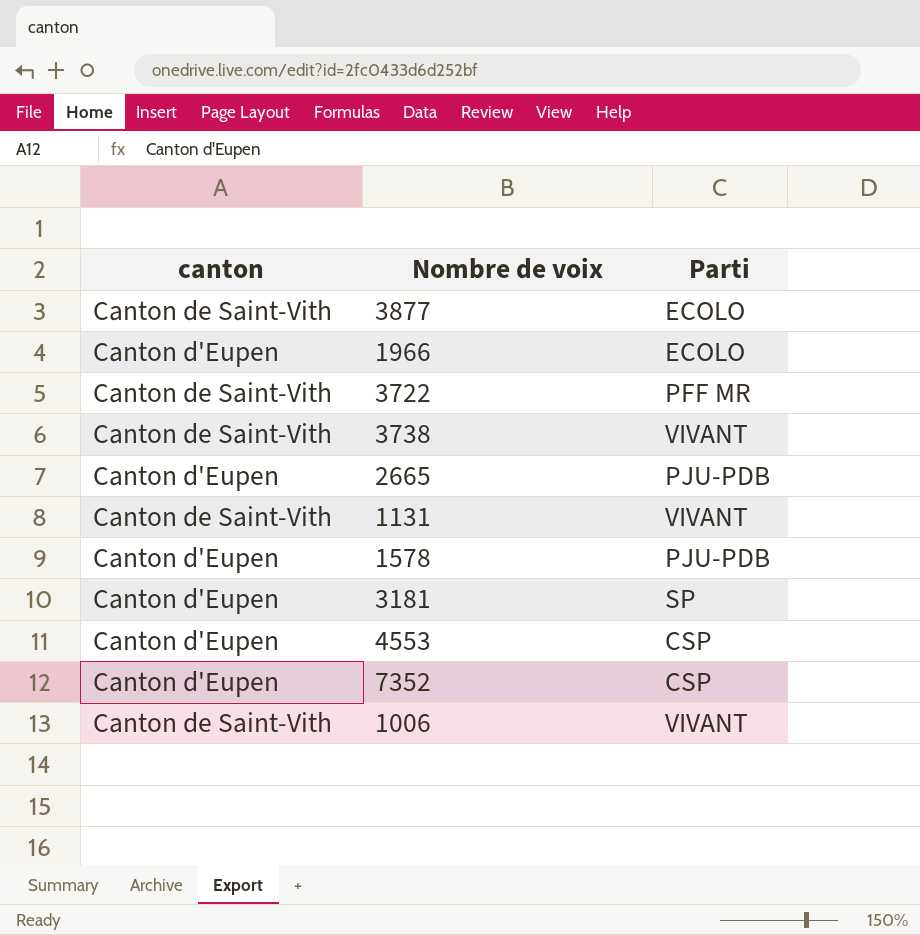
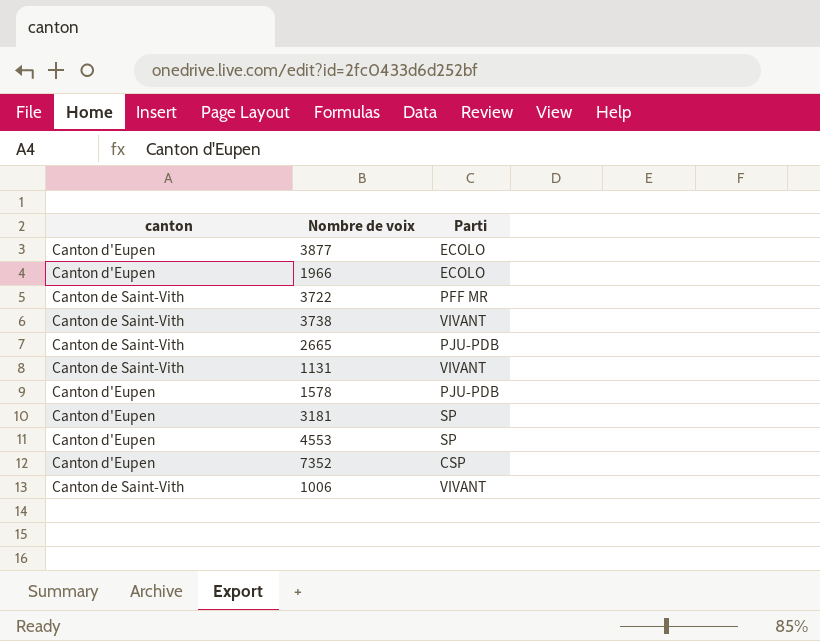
3877 | canton: Canton de Saint-Vith -> Canton d'Eupen
2665 | canton: Canton d'Eupen -> Canton de Saint-Vith
4553 | Parti: CSP -> SP

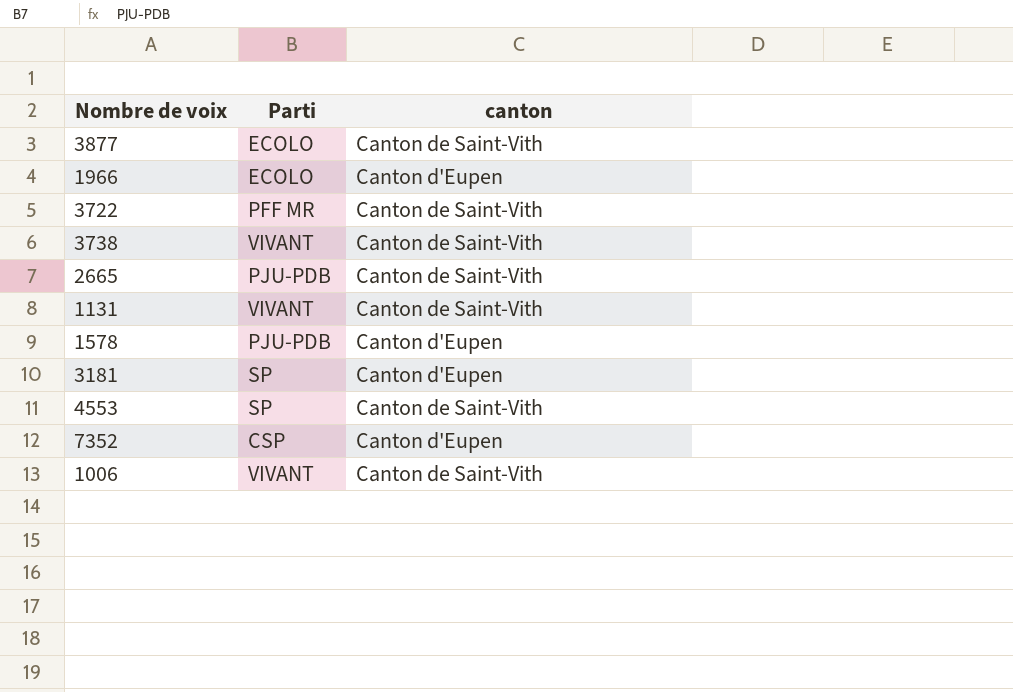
column canton | position: 1 -> 3
3877 | canton: Canton d'Eupen -> Canton de Saint-Vith
4553 | canton: Canton d'Eupen -> Canton de Saint-Vith

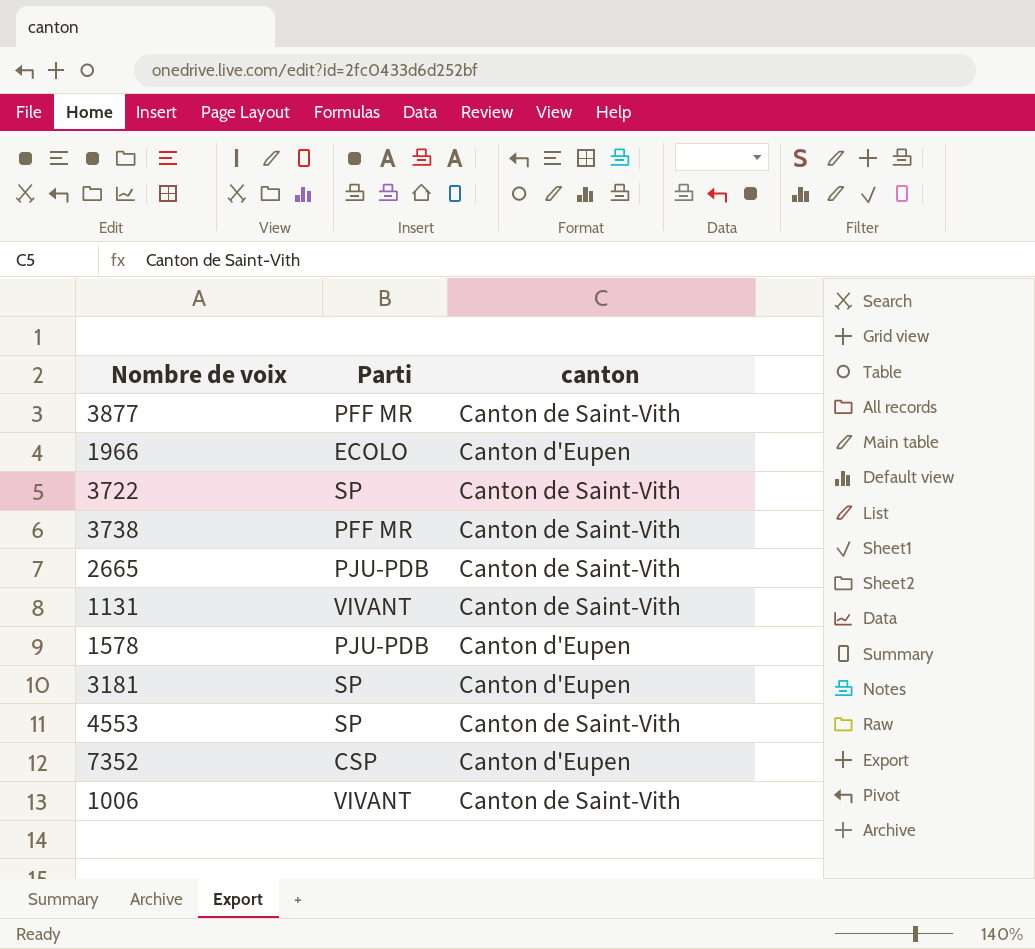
3877 | Parti: ECOLO -> PFF MR
3722 | Parti: PFF MR -> SP
3738 | Parti: VIVANT -> PFF MR

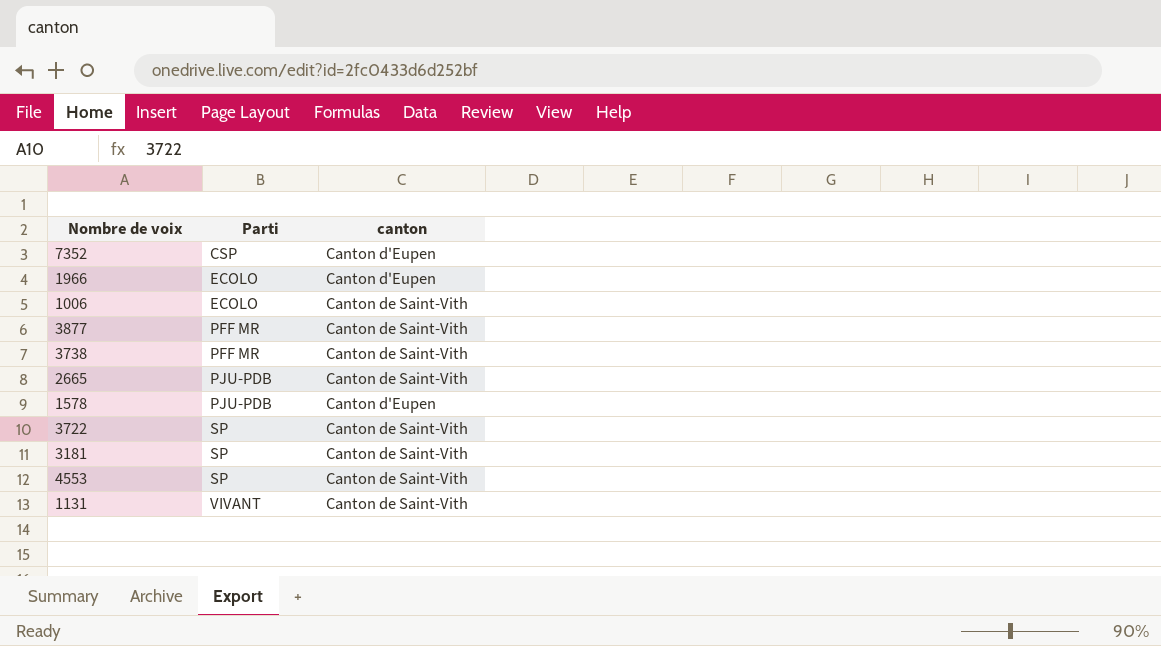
row order: none -> Parti ascending
1006 | Parti: VIVANT -> ECOLO
3181 | canton: Canton d'Eupen -> Canton de Saint-Vith

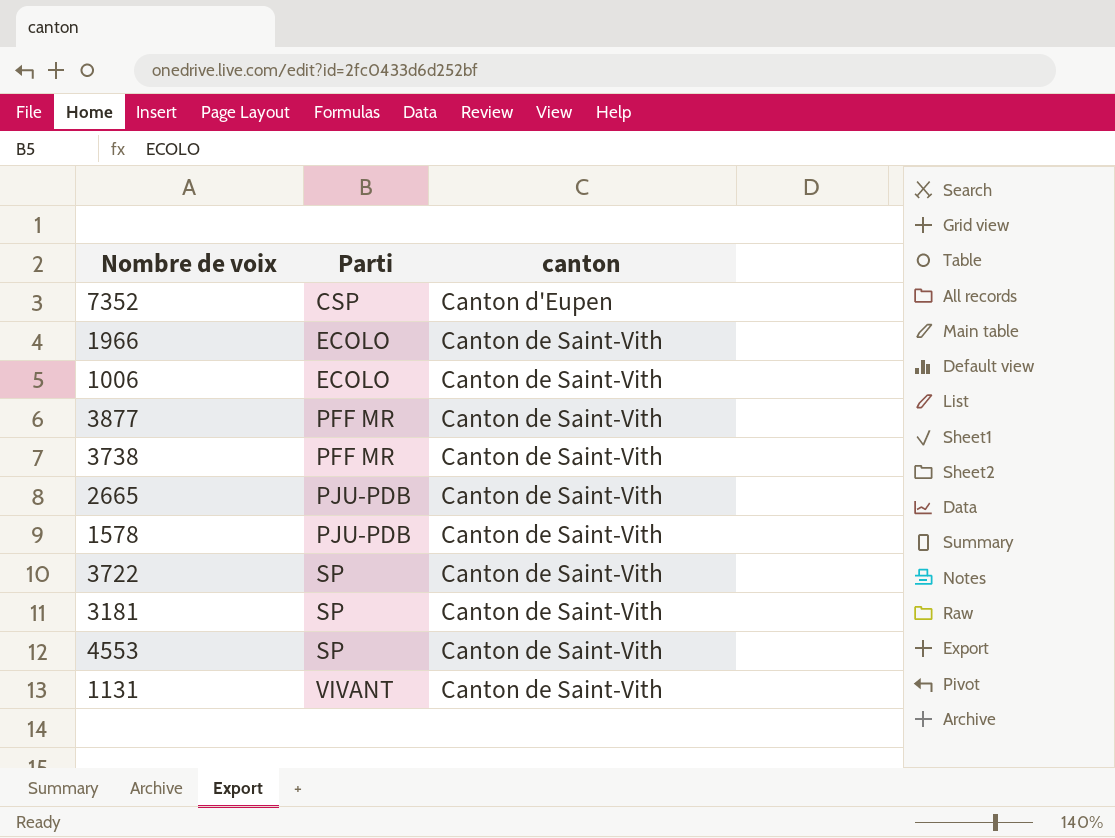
1966 | canton: Canton d'Eupen -> Canton de Saint-Vith
1578 | canton: Canton d'Eupen -> Canton de Saint-Vith

